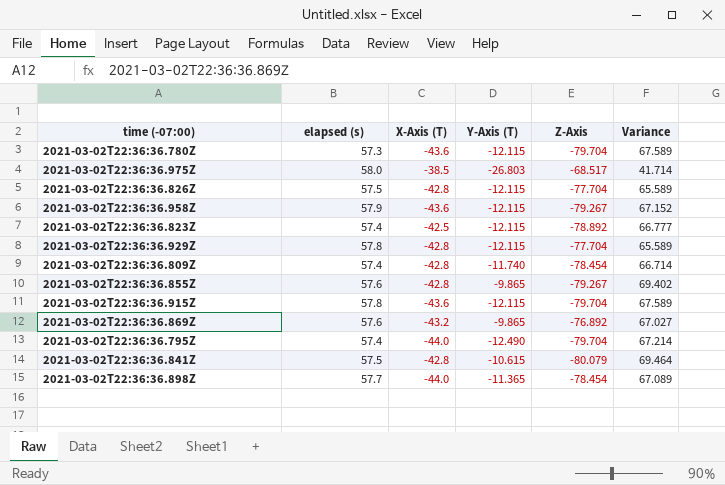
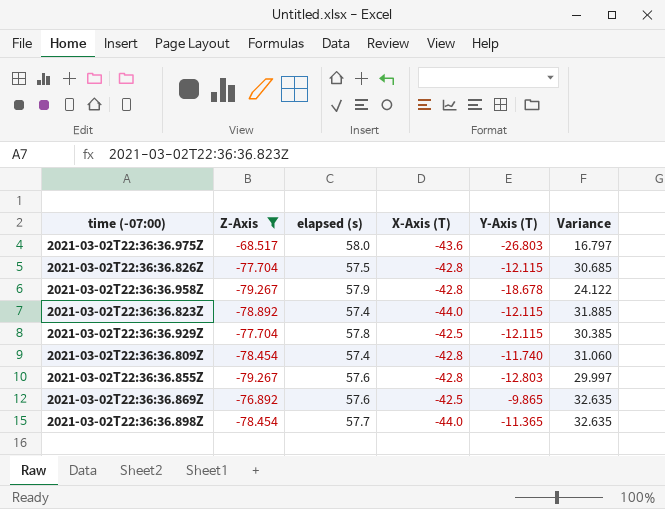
filter: none -> Z-Axis >= -79.267
column Z-Axis | position: 5 -> 2
column Variance | formula: [Y-Axis (T)] - [Z-Axis] -> [Y-Axis (T)] - [X-Axis (T)]
2021-03-02T22:36:36.975Z | X-Axis (T): -38.5 -> -43.6
2021-03-02T22:36:36.958Z | X-Axis (T): -43.6 -> -42.8
2021-03-02T22:36:36.958Z | Y-Axis (T): -12.115 -> -18.678
2021-03-02T22:36:36.823Z | X-Axis (T): -42.5 -> -44.0
2021-03-02T22:36:36.929Z | X-Axis (T): -42.8 -> -42.5
2021-03-02T22:36:36.855Z | Y-Axis (T): -9.865 -> -12.803
2021-03-02T22:36:36.869Z | X-Axis (T): -43.2 -> -42.5

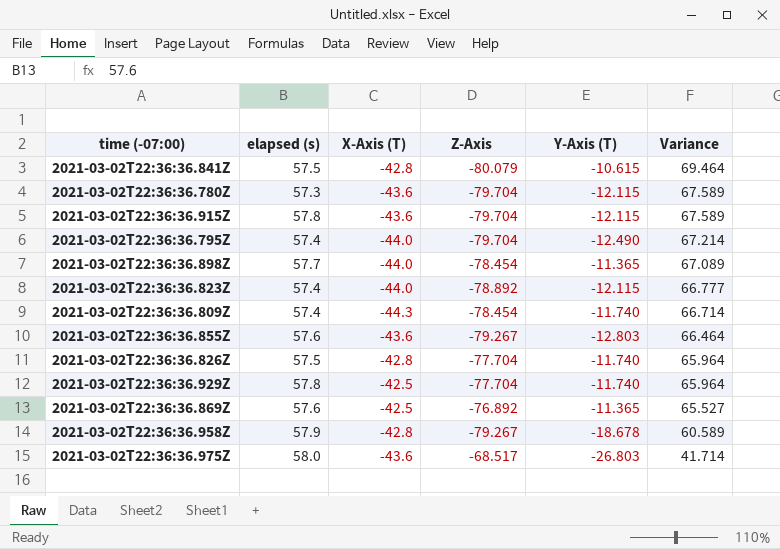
filter: Z-Axis >= -79.267 -> none
row order: none -> Variance descending
column Z-Axis | position: 2 -> 4
column Variance | formula: [Y-Axis (T)] - [X-Axis (T)] -> [Y-Axis (T)] - [Z-Axis]
2021-03-02T22:36:36.809Z | X-Axis (T): -42.8 -> -44.3
2021-03-02T22:36:36.855Z | X-Axis (T): -42.8 -> -43.6
2021-03-02T22:36:36.826Z | Y-Axis (T): -12.115 -> -11.740
2021-03-02T22:36:36.929Z | Y-Axis (T): -12.115 -> -11.740
2021-03-02T22:36:36.869Z | Y-Axis (T): -9.865 -> -11.365

